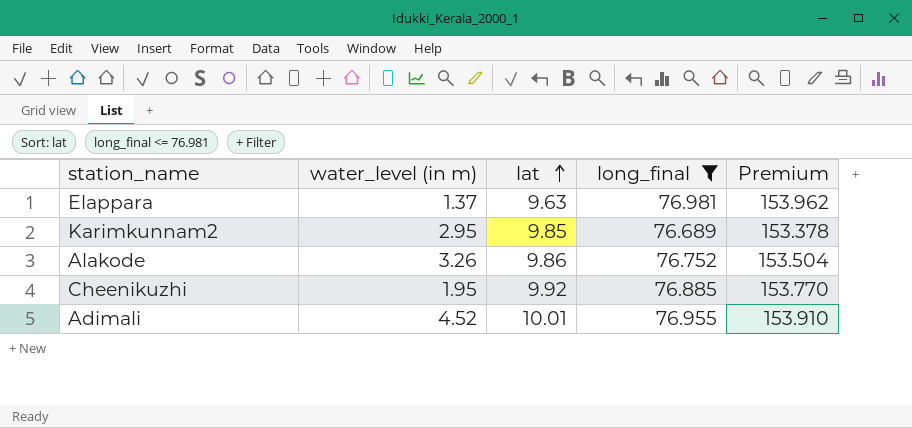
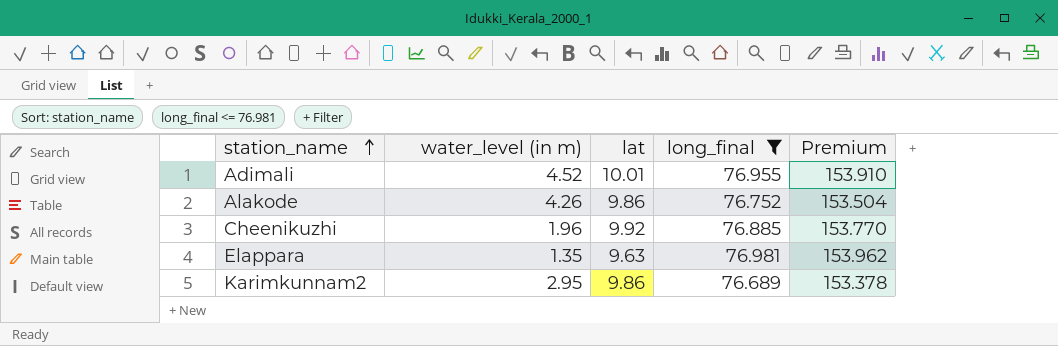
row order: lat ascending -> station_name ascending
Alakode | water_level (in m): 3.26 -> 4.26
Cheenikuzhi | water_level (in m): 1.95 -> 1.96
Elappara | water_level (in m): 1.37 -> 1.35
Karimkunnam2 | lat: 9.85 -> 9.86

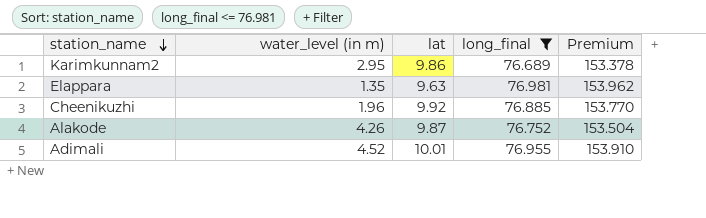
row order: station_name ascending -> station_name descending
Alakode | lat: 9.86 -> 9.87

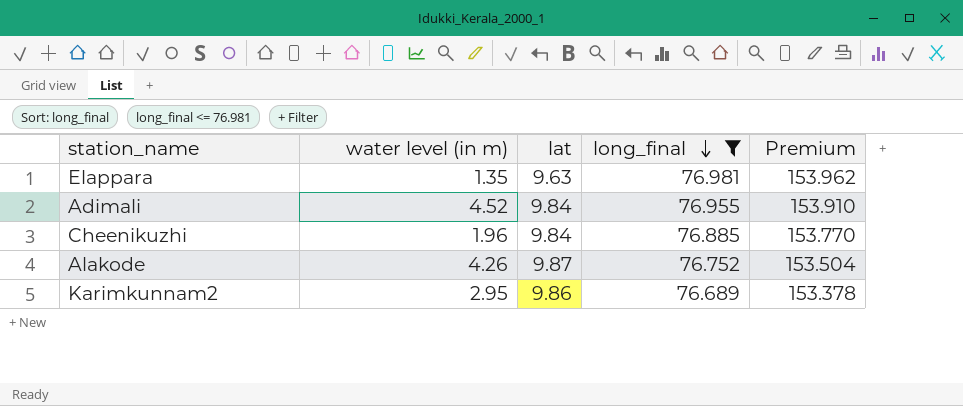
row order: station_name descending -> long_final descending
column name: water_level (in m) -> water level (in m)
Adimali | lat: 10.01 -> 9.84
Cheenikuzhi | lat: 9.92 -> 9.84

